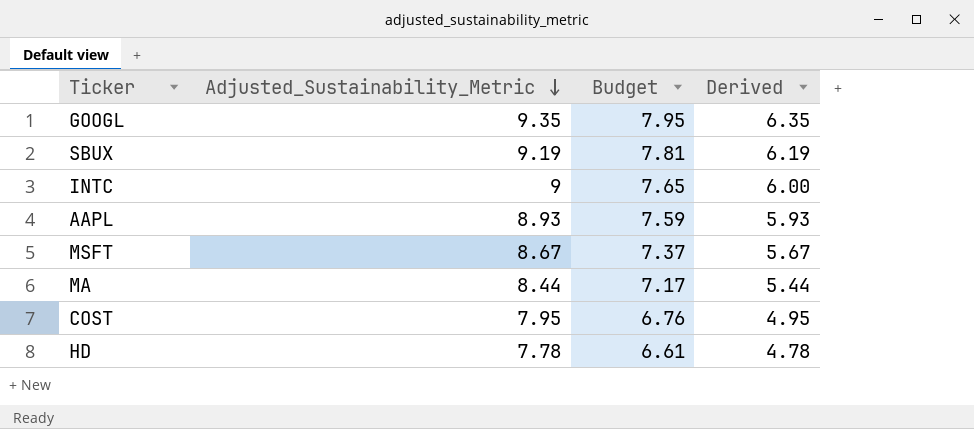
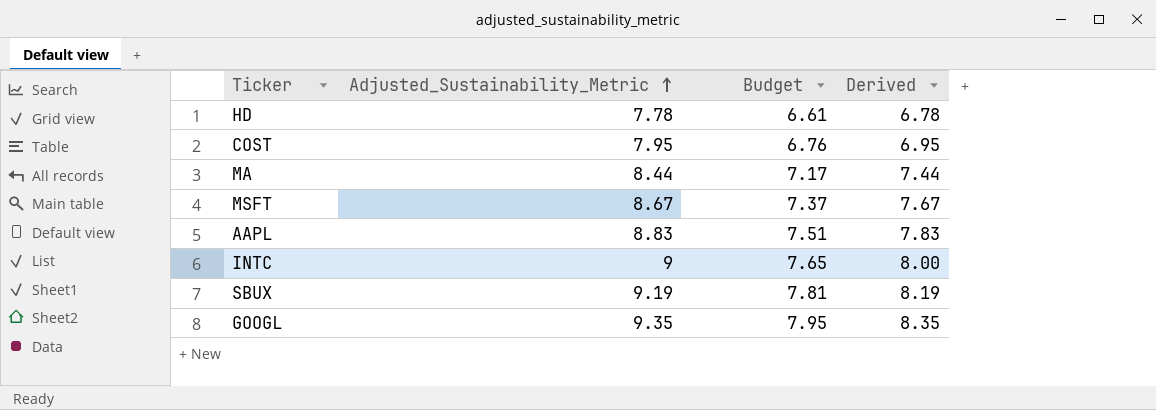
row order: Adjusted_Sustainability_Metric descending -> Adjusted_Sustainability_Metric ascending
column Derived | formula: [Adjusted_Sustainability_Metric] - 3 -> [Adjusted_Sustainability_Metric] - 1
AAPL | Adjusted_Sustainability_Metric: 8.93 -> 8.83
AAPL | Budget: 7.59 -> 7.51

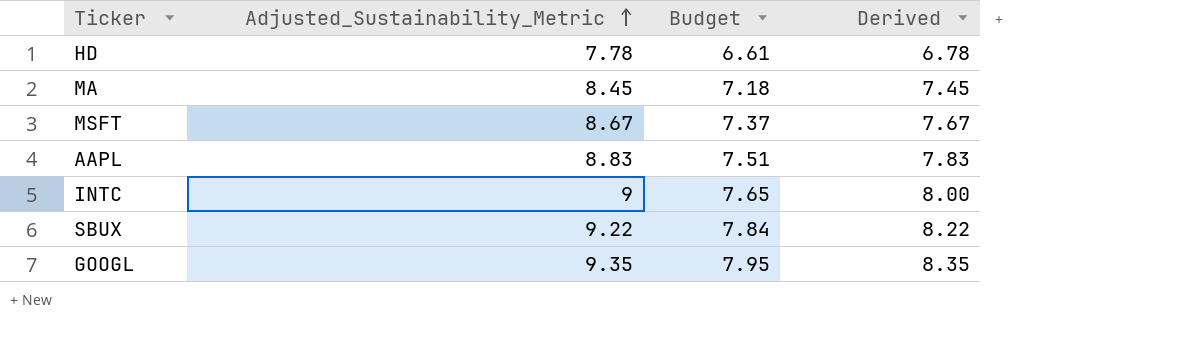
row COST: 7.95 | 6.76 | 6.95 -> none
MA | Adjusted_Sustainability_Metric: 8.44 -> 8.45
MA | Budget: 7.17 -> 7.18
MA | Derived: 7.44 -> 7.45
SBUX | Adjusted_Sustainability_Metric: 9.19 -> 9.22
SBUX | Budget: 7.81 -> 7.84
SBUX | Derived: 8.19 -> 8.22

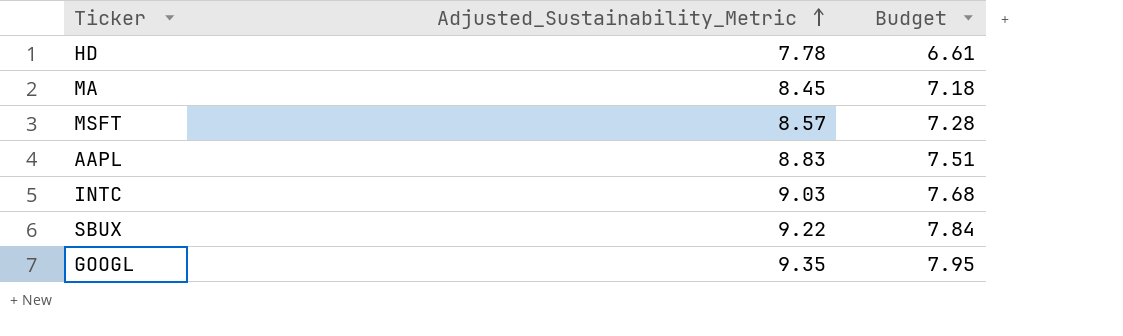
column Derived | formula: [Adjusted_Sustainability_Metric] - 1 -> none
MSFT | Adjusted_Sustainability_Metric: 8.67 -> 8.57
MSFT | Budget: 7.37 -> 7.28
INTC | Adjusted_Sustainability_Metric: 9 -> 9.03
INTC | Budget: 7.65 -> 7.68

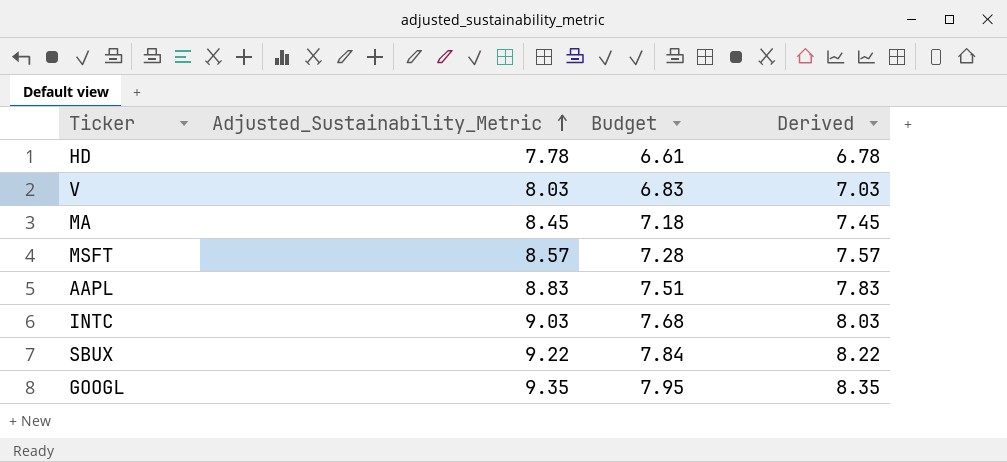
column Derived | formula: none -> [Adjusted_Sustainability_Metric] - 1
row V: none -> 8.03 | 6.83 | 7.03

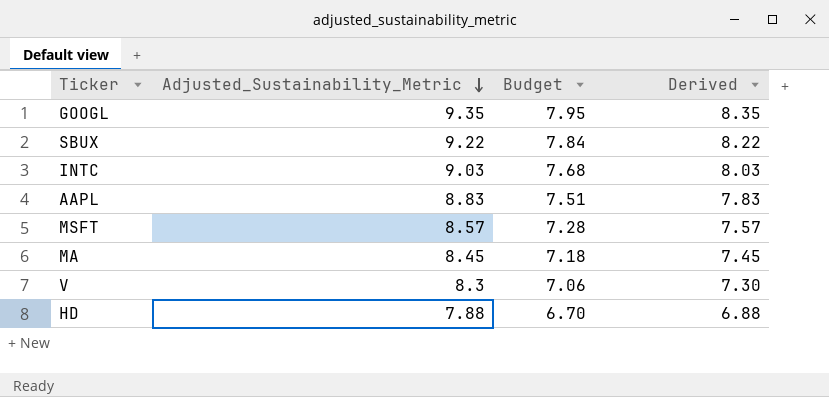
row order: Adjusted_Sustainability_Metric ascending -> Adjusted_Sustainability_Metric descending
V | Adjusted_Sustainability_Metric: 8.03 -> 8.3
V | Budget: 6.83 -> 7.06
V | Derived: 7.03 -> 7.30
HD | Adjusted_Sustainability_Metric: 7.78 -> 7.88
HD | Budget: 6.61 -> 6.70
HD | Derived: 6.78 -> 6.88

